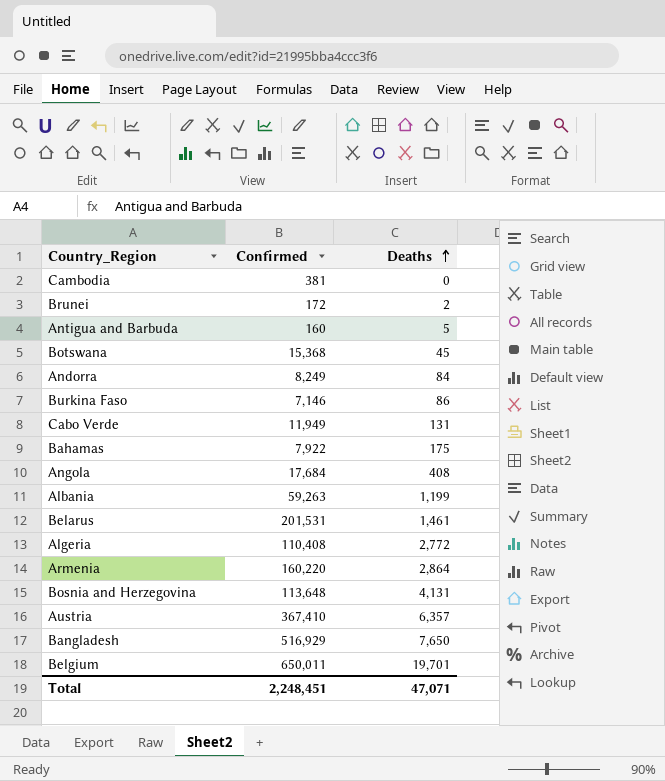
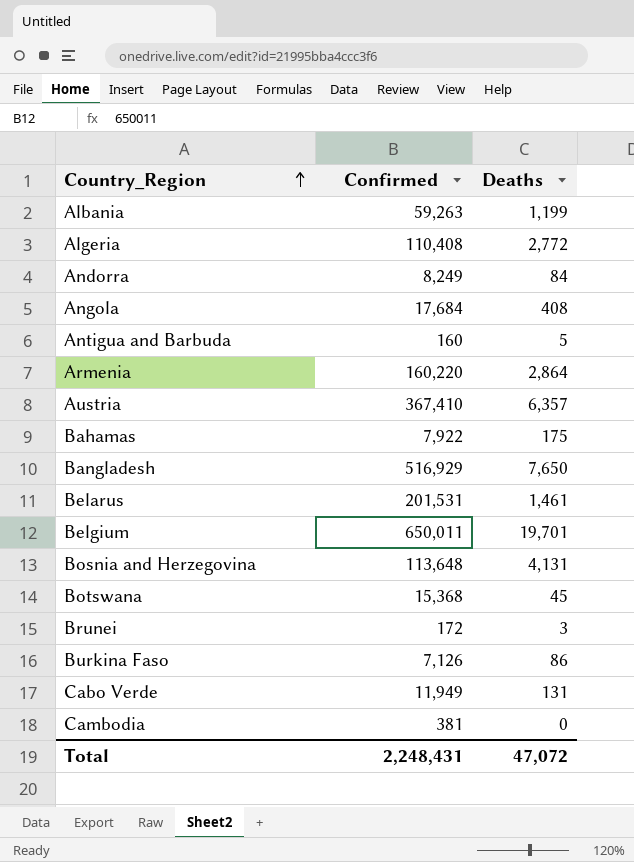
row order: Deaths ascending -> Country_Region ascending
Brunei | Deaths: 2 -> 3
Burkina Faso | Confirmed: 7,146 -> 7,126
Total | Confirmed: 2,248,451 -> 2,248,431
Total | Deaths: 47,071 -> 47,072

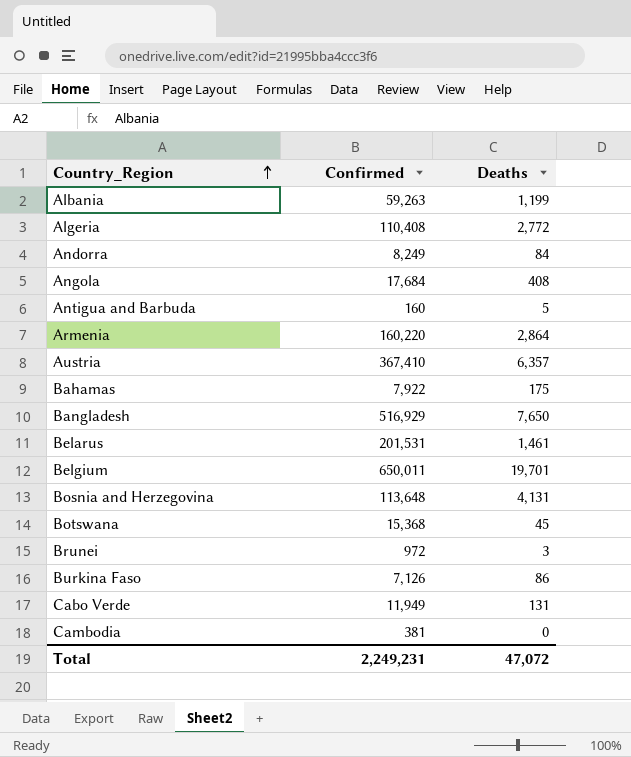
Brunei | Confirmed: 172 -> 972
Total | Confirmed: 2,248,431 -> 2,249,231

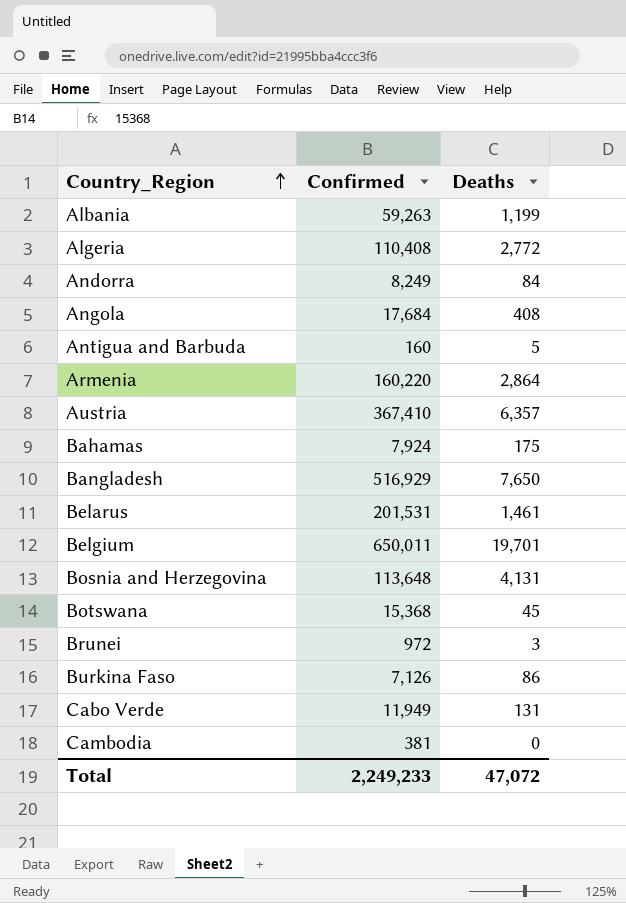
Bahamas | Confirmed: 7,922 -> 7,924
Total | Confirmed: 2,249,231 -> 2,249,233

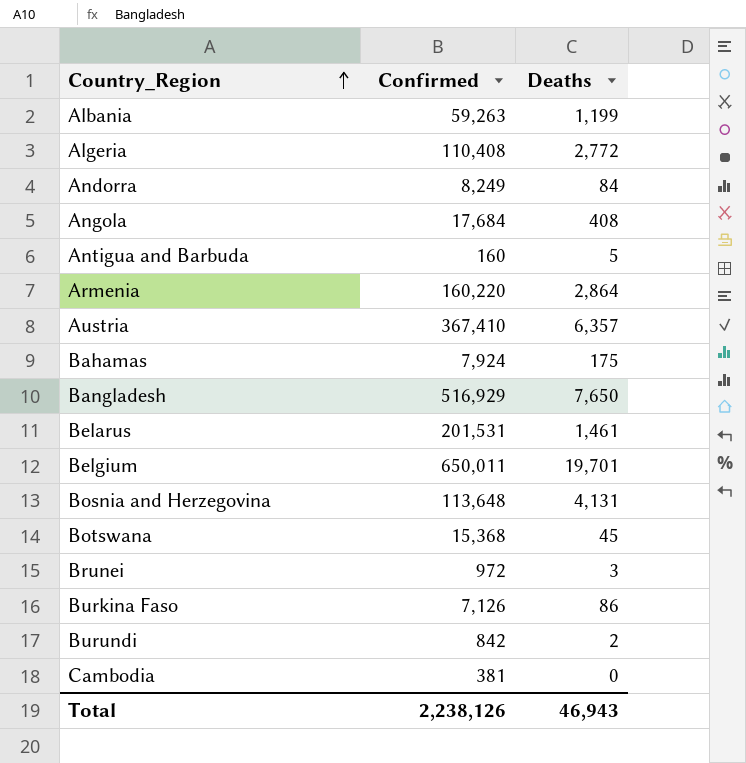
row Cabo Verde: 11,949 | 131 -> none
row Burundi: none -> 842 | 2
Total | Confirmed: 2,249,233 -> 2,238,126
Total | Deaths: 47,072 -> 46,943

